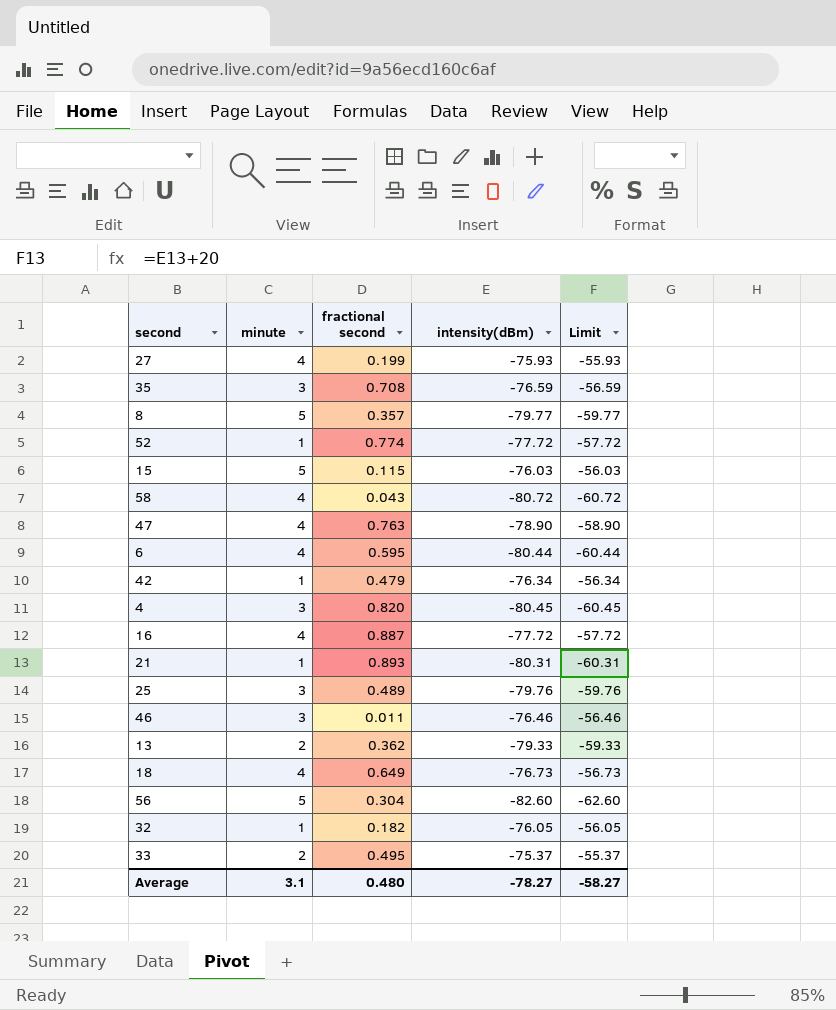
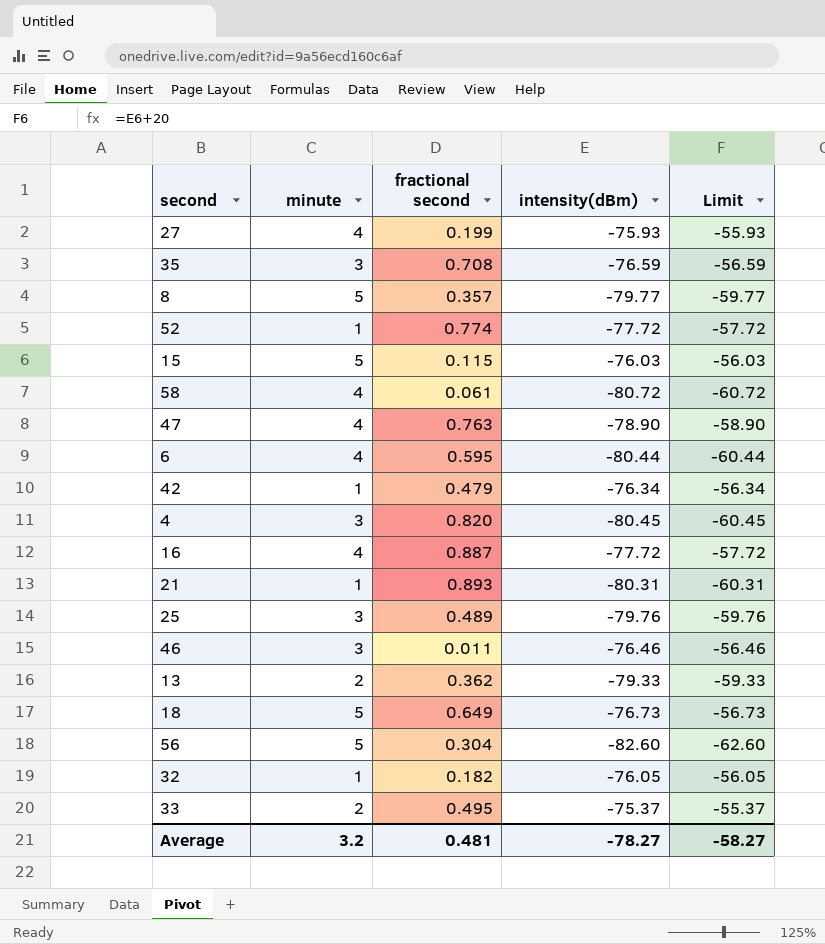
58 | fractional second: 0.043 -> 0.061
18 | minute: 4 -> 5
Average | minute: 3.1 -> 3.2
Average | fractional second: 0.480 -> 0.481

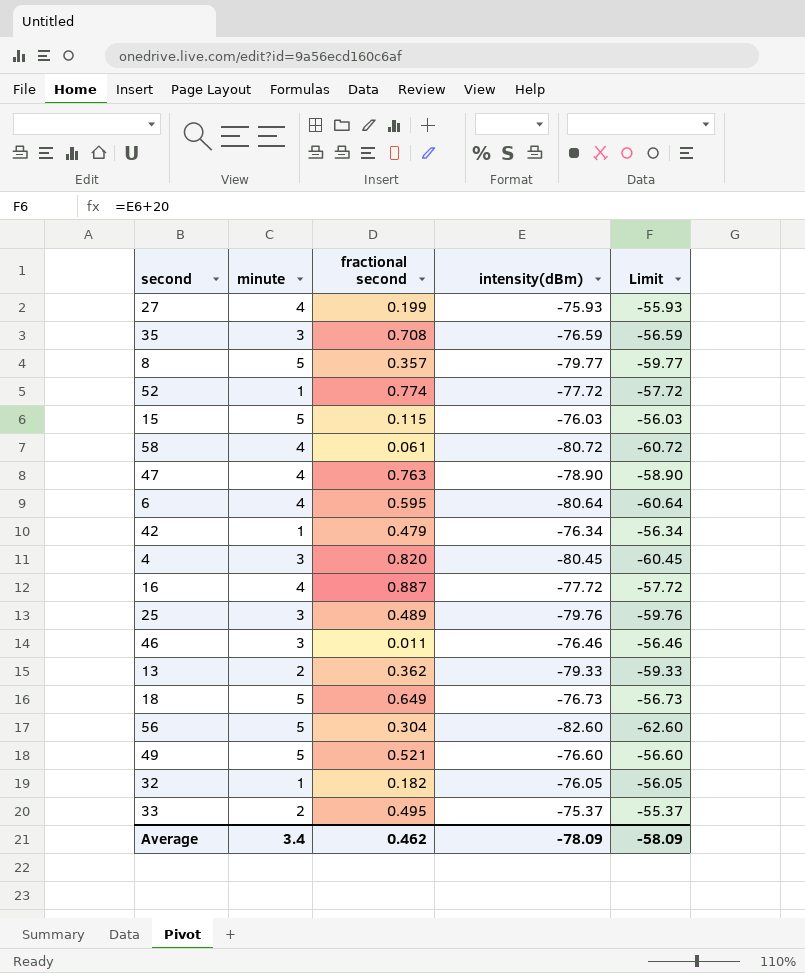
row 21: 1 | 0.893 | -80.31 | -60.31 -> none
6 | intensity(dBm): -80.44 -> -80.64
6 | Limit: -60.44 -> -60.64
row 49: none -> 5 | 0.521 | -76.60 | -56.60
Average | minute: 3.2 -> 3.4
Average | fractional second: 0.481 -> 0.462
Average | intensity(dBm): -78.27 -> -78.09
Average | Limit: -58.27 -> -58.09

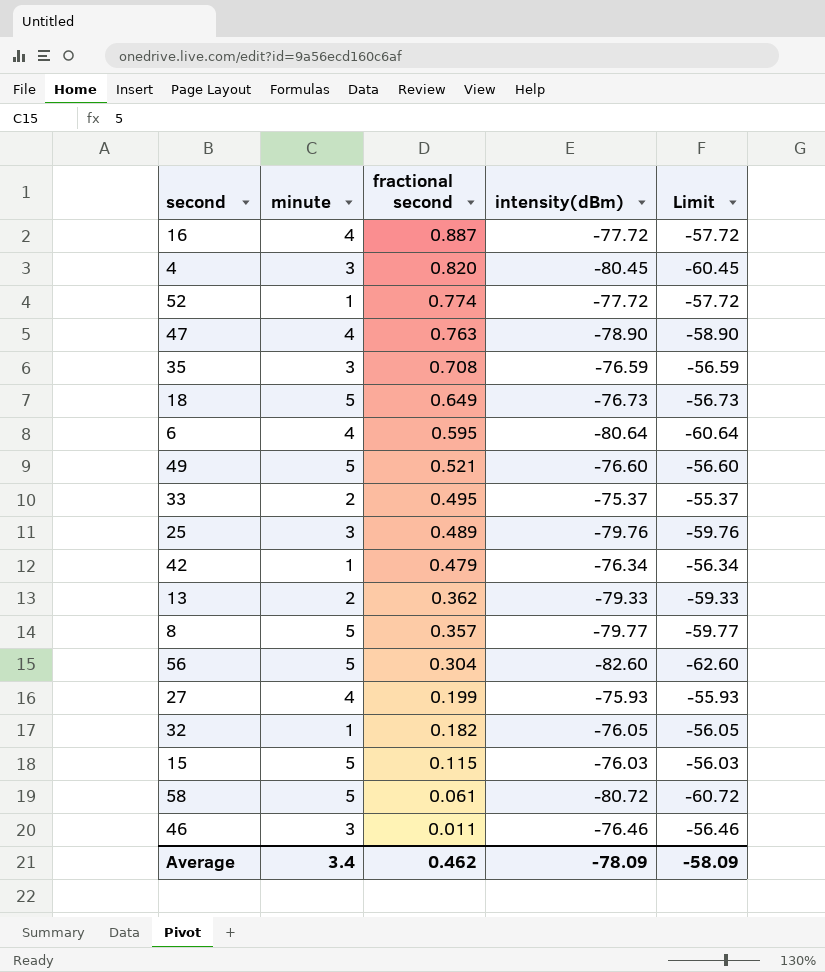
row order: none -> fractional second descending
58 | minute: 4 -> 5

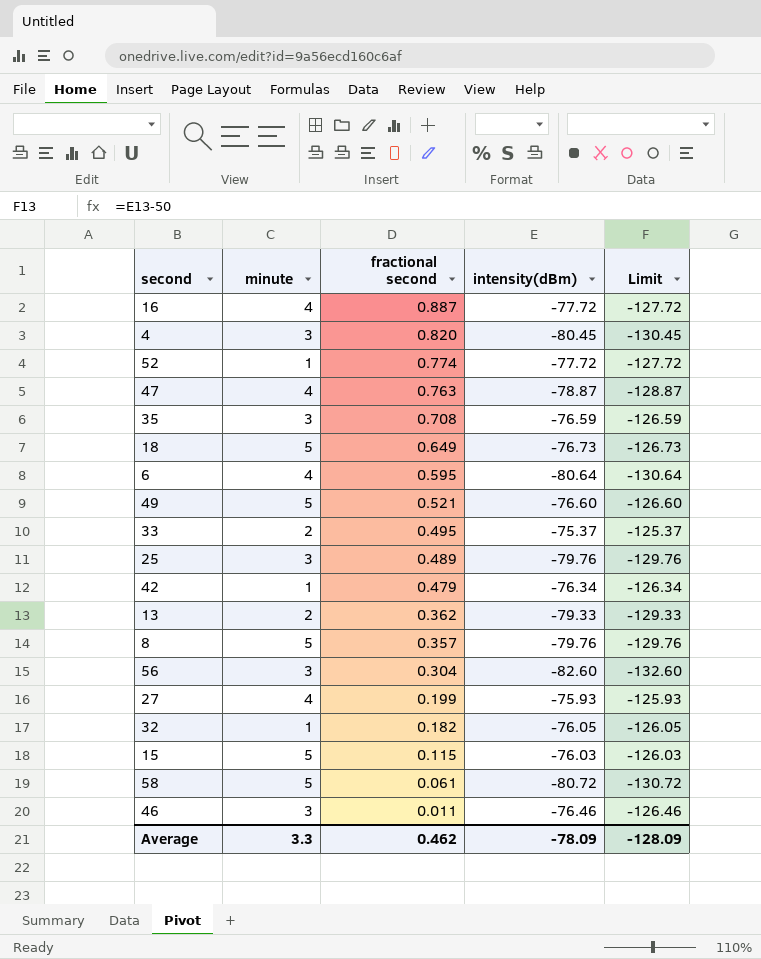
column Limit | formula: [intensity(dBm)] + 20 -> [intensity(dBm)] - 50
47 | intensity(dBm): -78.90 -> -78.87
8 | intensity(dBm): -79.77 -> -79.76
56 | minute: 5 -> 3
Average | minute: 3.4 -> 3.3
Average | Limit: -58.09 -> -128.09

